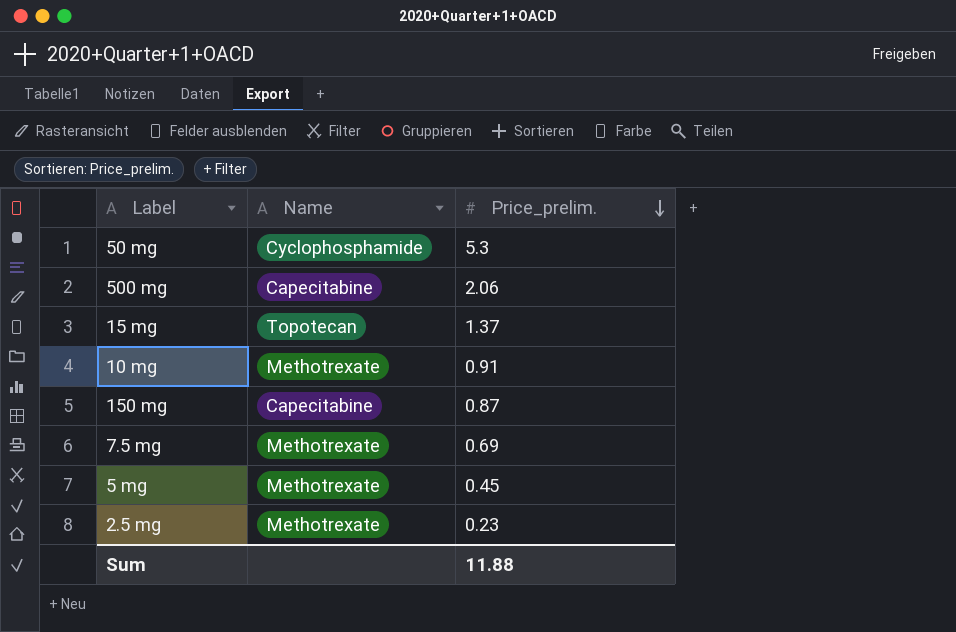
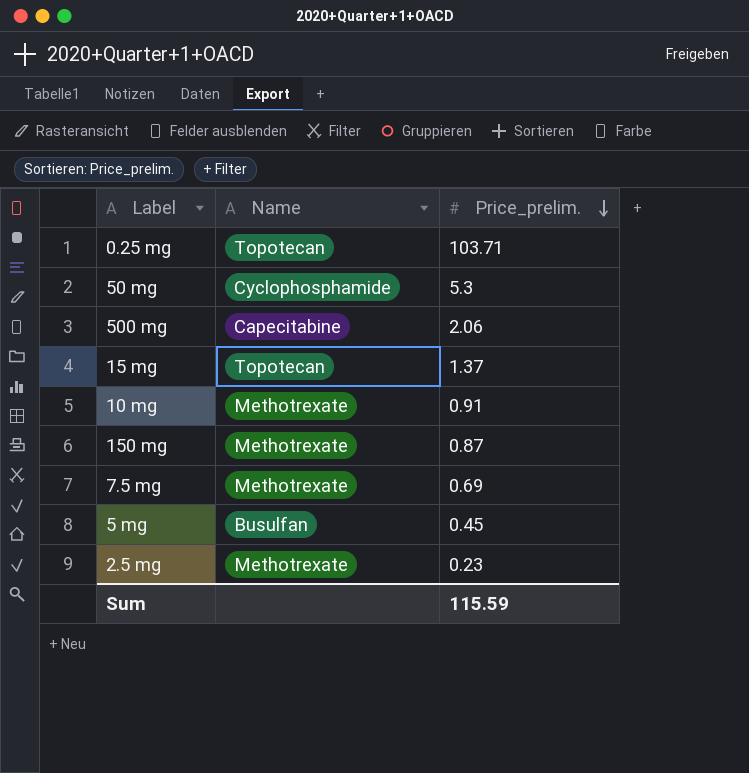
row 0.25 mg: none -> Topotecan | 103.71
150 mg | Name: Capecitabine -> Methotrexate
5 mg | Name: Methotrexate -> Busulfan
Sum | Price_prelim.: 11.88 -> 115.59

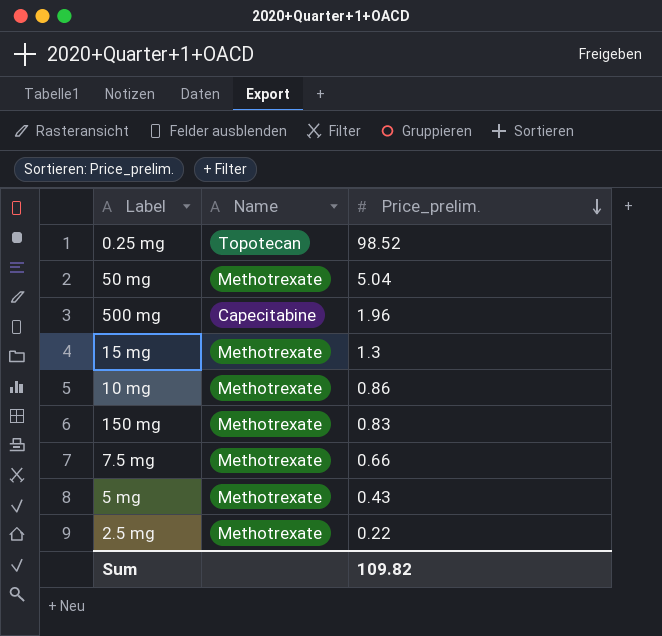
0.25 mg | Price_prelim.: 103.71 -> 98.52
50 mg | Name: Cyclophosphamide -> Methotrexate
50 mg | Price_prelim.: 5.3 -> 5.04
500 mg | Price_prelim.: 2.06 -> 1.96
15 mg | Name: Topotecan -> Methotrexate
15 mg | Price_prelim.: 1.37 -> 1.3
10 mg | Price_prelim.: 0.91 -> 0.86
150 mg | Price_prelim.: 0.87 -> 0.83
7.5 mg | Price_prelim.: 0.69 -> 0.66
5 mg | Name: Busulfan -> Methotrexate
5 mg | Price_prelim.: 0.45 -> 0.43
2.5 mg | Price_prelim.: 0.23 -> 0.22
Sum | Price_prelim.: 115.59 -> 109.82

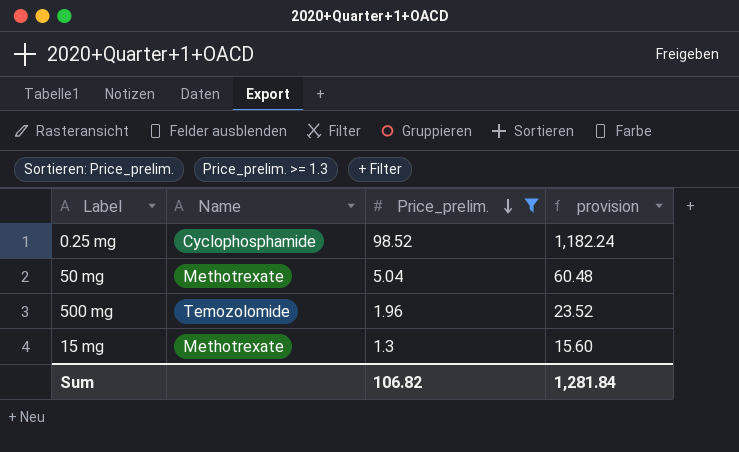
filter: none -> Price_prelim. >= 1.3
column provision | formula: none -> [Price_prelim.] * 12
0.25 mg | Name: Topotecan -> Cyclophosphamide
500 mg | Name: Capecitabine -> Temozolomide
Sum | Price_prelim.: 109.82 -> 106.82

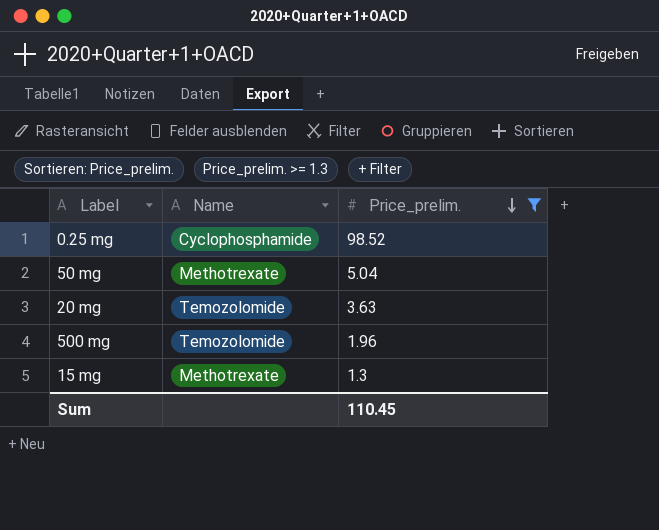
column provision | formula: [Price_prelim.] * 12 -> none
row 20 mg: none -> Temozolomide | 3.63
Sum | Price_prelim.: 106.82 -> 110.45

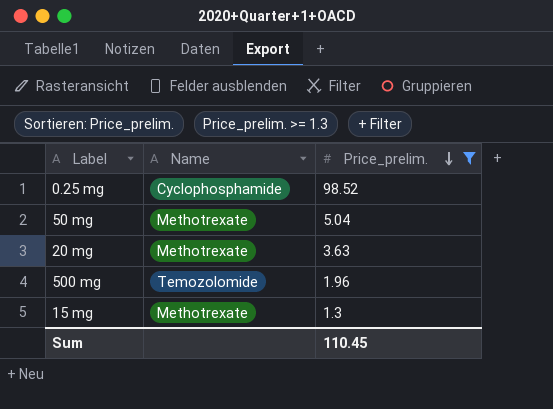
20 mg | Name: Temozolomide -> Methotrexate

